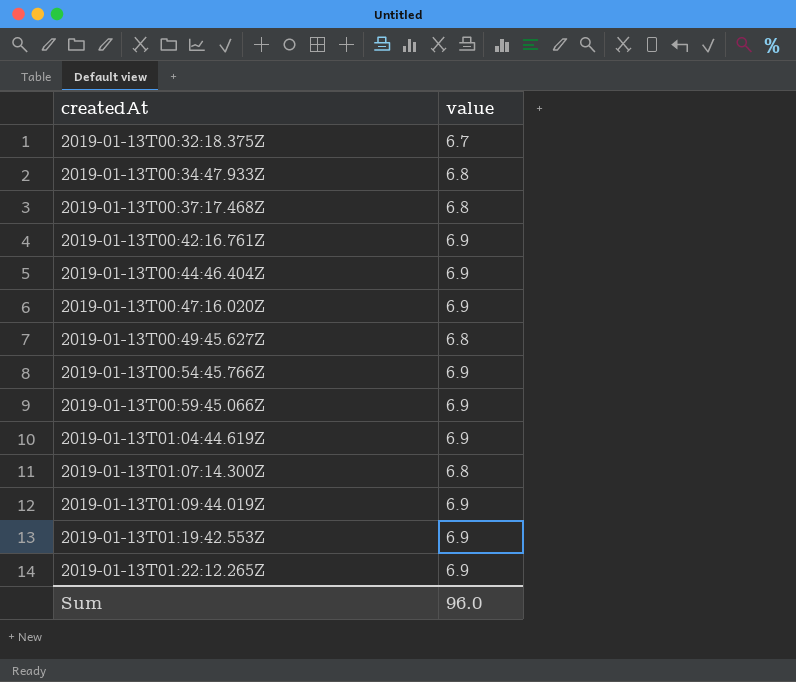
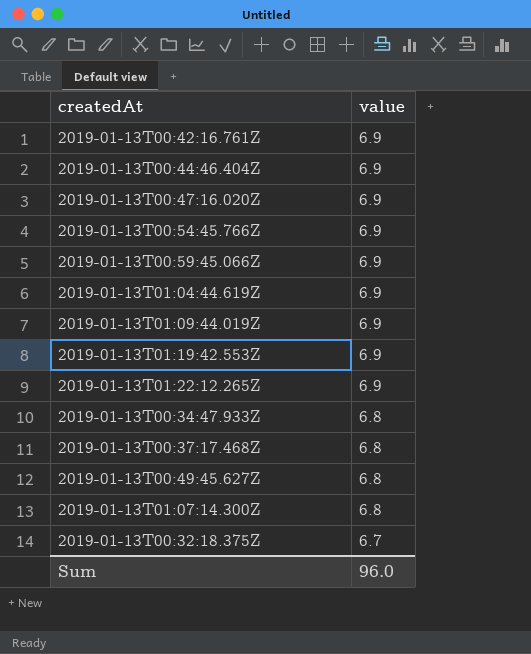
row order: createdAt ascending -> value descending

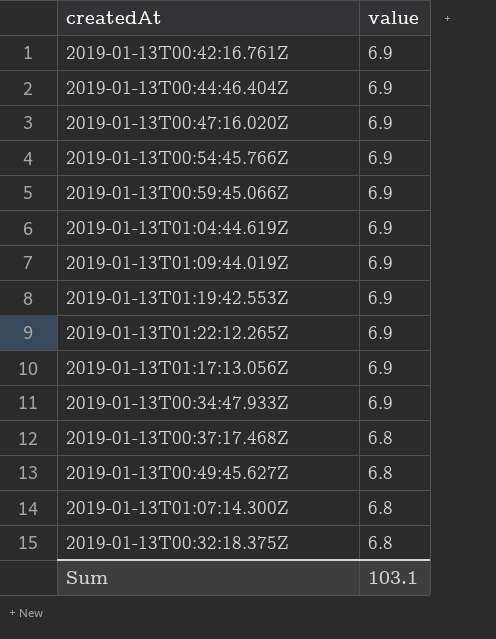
row 2019-01-13T01:17:13.056Z: none -> 6.9
2019-01-13T00:34:47.933Z | value: 6.8 -> 6.9
2019-01-13T00:32:18.375Z | value: 6.7 -> 6.8
Sum | value: 96.0 -> 103.1

